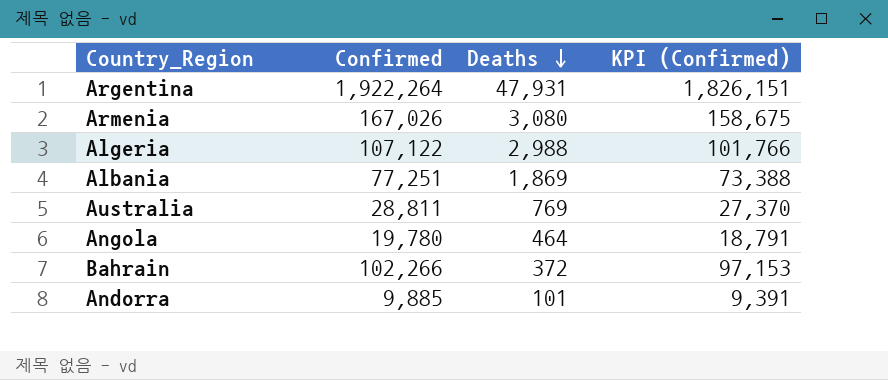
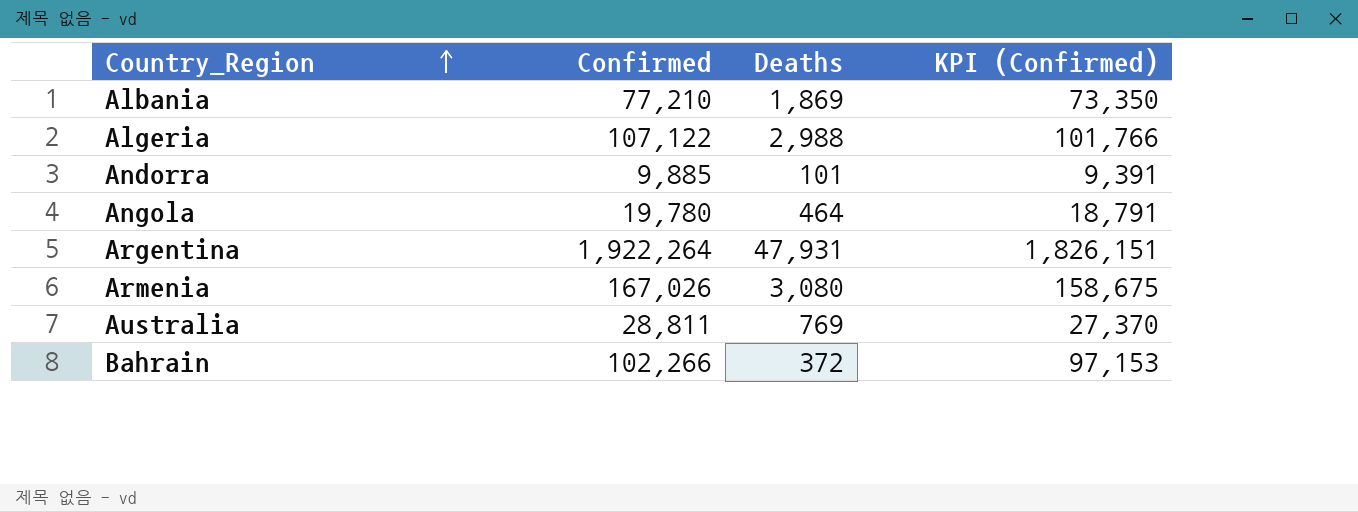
row order: Deaths descending -> Country_Region ascending
Albania | Confirmed: 77,251 -> 77,210
Albania | KPI (Confirmed): 73,388 -> 73,350

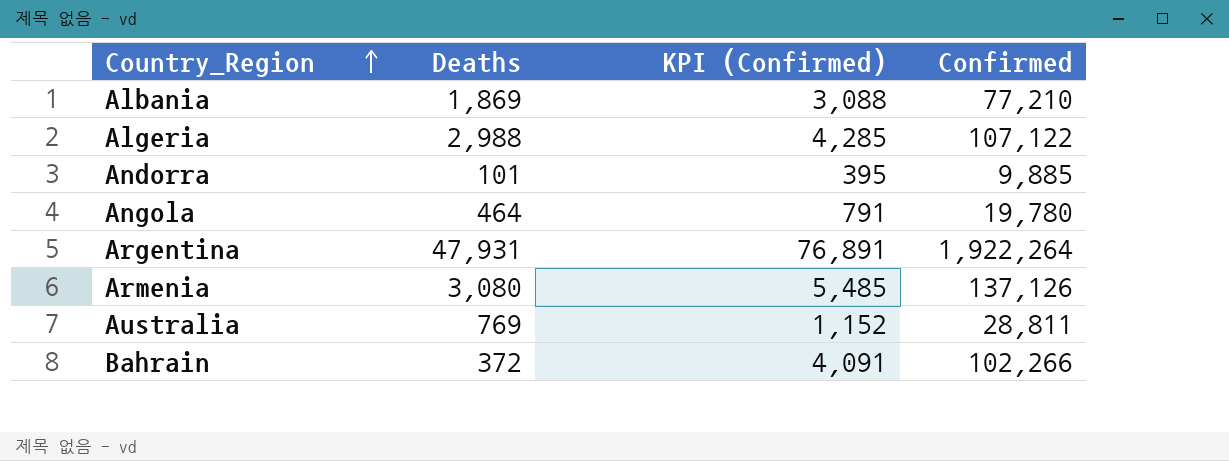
column KPI (Confirmed) | formula: [Confirmed] * 0.95 -> [Confirmed] * 0.04
column Confirmed | position: 2 -> 4
Armenia | Confirmed: 167,026 -> 137,126

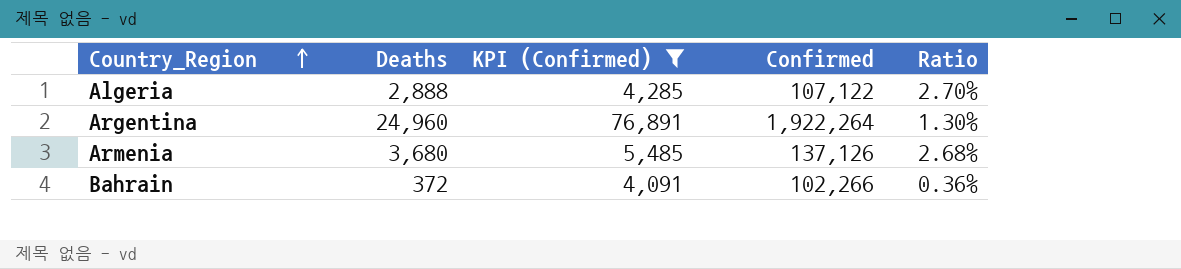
filter: none -> KPI (Confirmed) >= 4,091
column Ratio | formula: none -> [Deaths] / [Confirmed]
Algeria | Deaths: 2,988 -> 2,888
Argentina | Deaths: 47,931 -> 24,960
Armenia | Deaths: 3,080 -> 3,680

